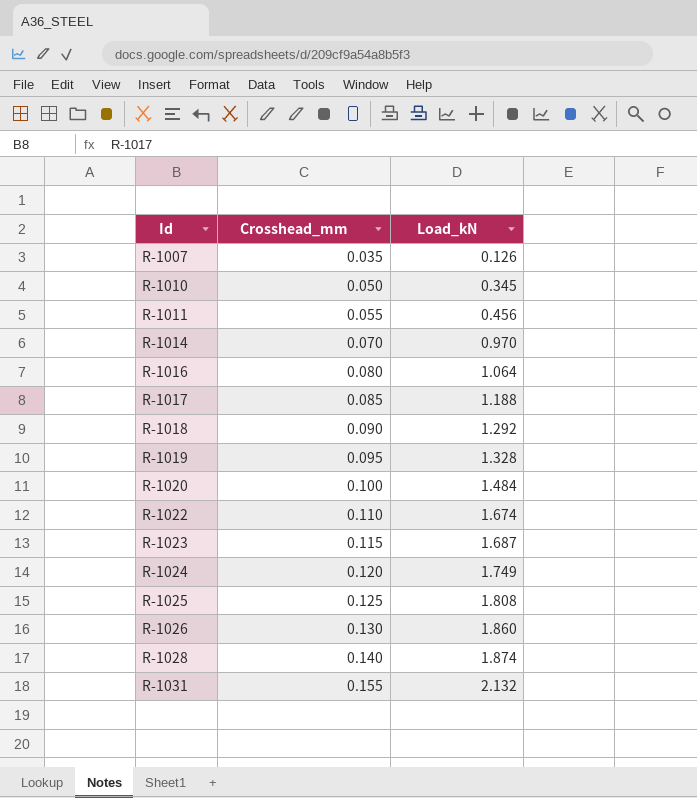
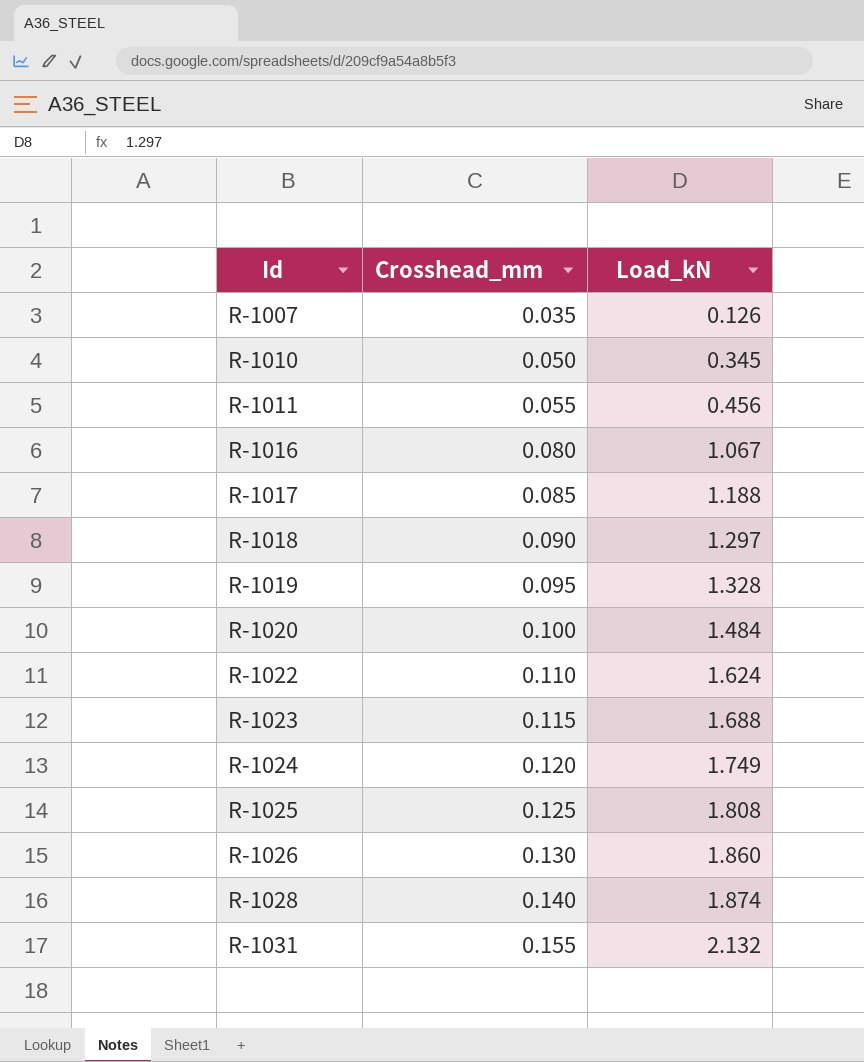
row R-1014: 0.070 | 0.970 -> none
R-1016 | Load_kN: 1.064 -> 1.067
R-1018 | Load_kN: 1.292 -> 1.297
R-1022 | Load_kN: 1.674 -> 1.624
R-1023 | Load_kN: 1.687 -> 1.688

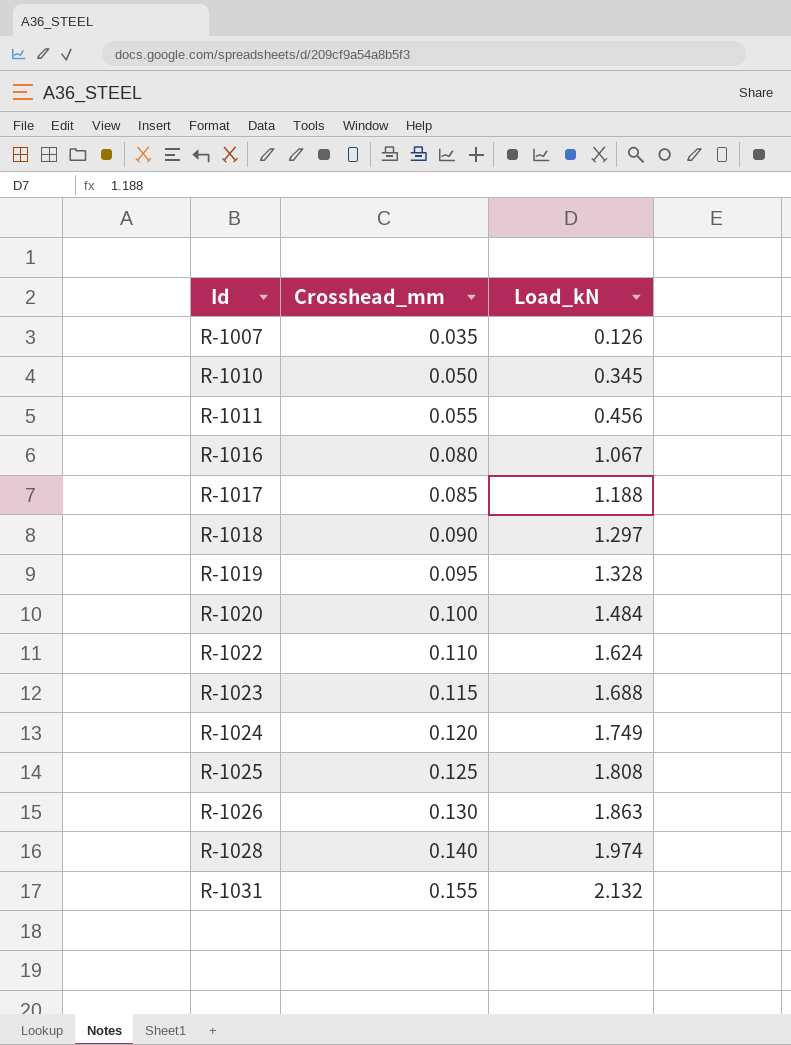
R-1026 | Load_kN: 1.860 -> 1.863
R-1028 | Load_kN: 1.874 -> 1.974

